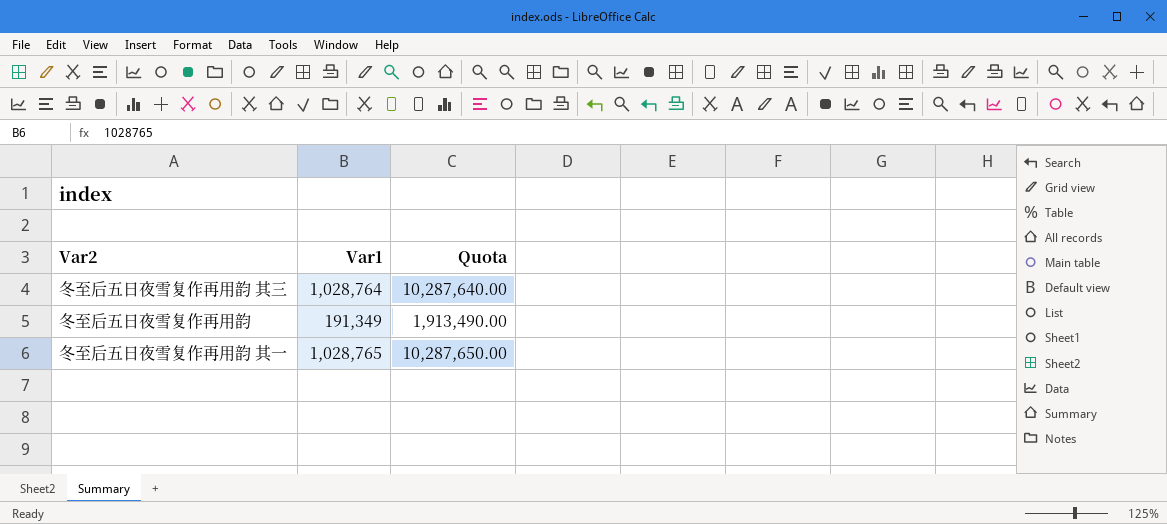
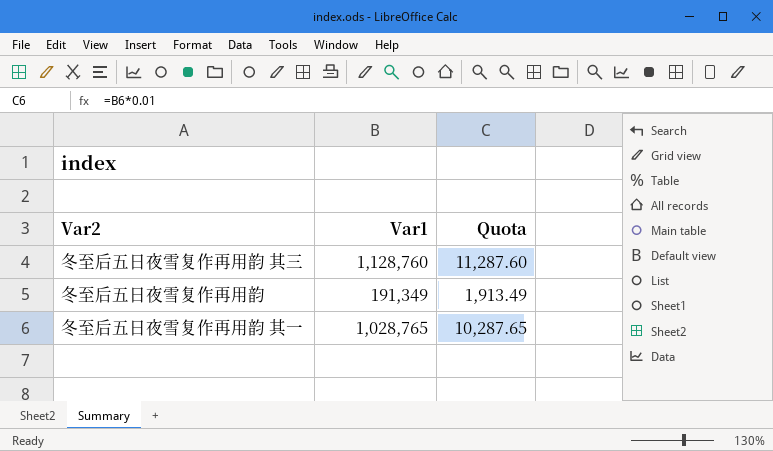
column Quota | formula: [Var1] * 10 -> [Var1] * 0.01
冬至后五日夜雪复作再用韵 其三 | Var1: 1,028,764 -> 1,128,760

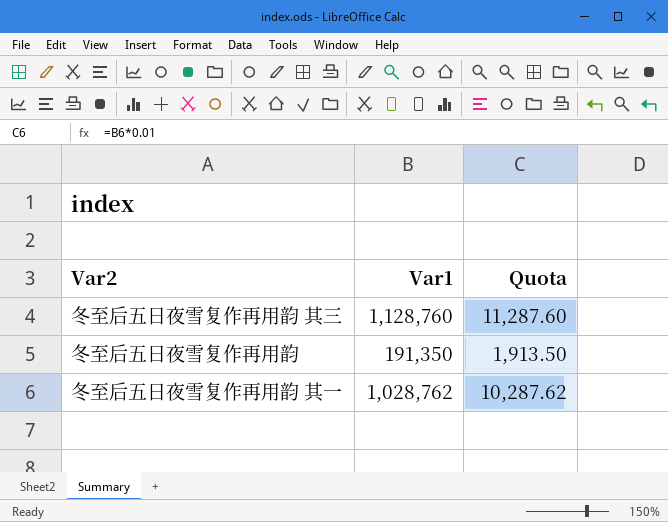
冬至后五日夜雪复作再用韵 | Var1: 191,349 -> 191,350
冬至后五日夜雪复作再用韵 | Quota: 1,913.49 -> 1,913.50
冬至后五日夜雪复作再用韵 其一 | Var1: 1,028,765 -> 1,028,762
冬至后五日夜雪复作再用韵 其一 | Quota: 10,287.65 -> 10,287.62

